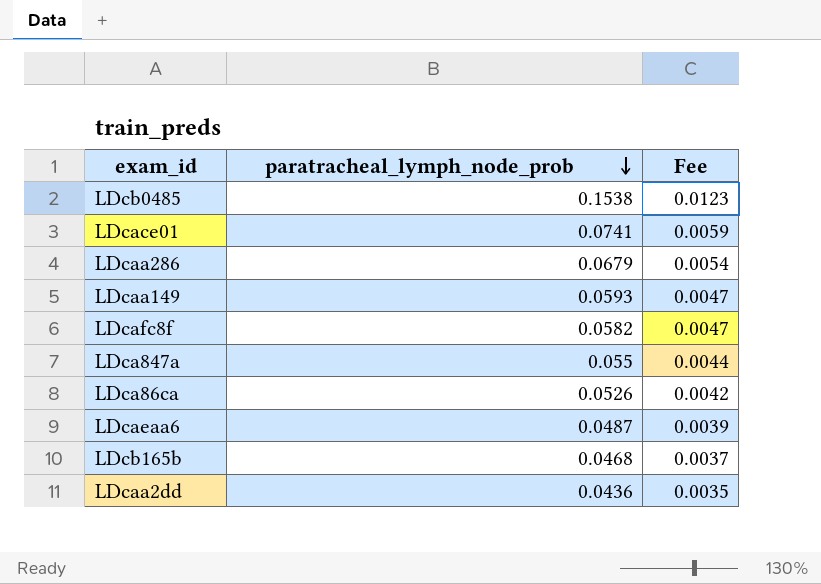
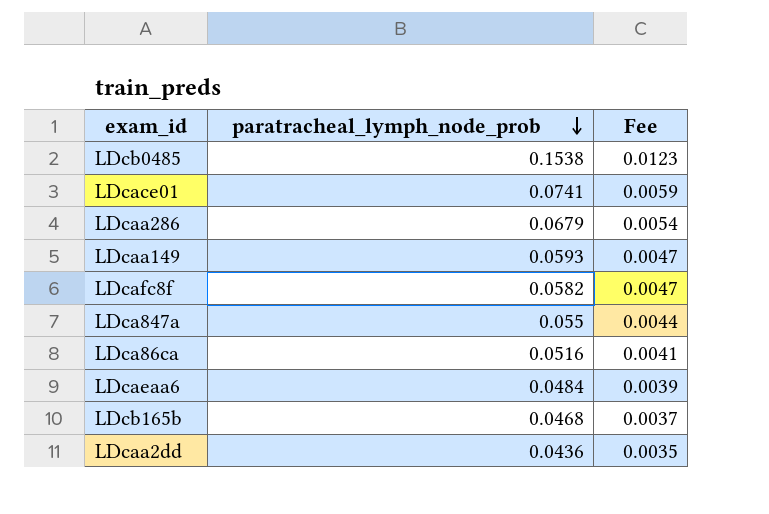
LDca86ca | paratracheal_lymph_node_prob: 0.0526 -> 0.0516
LDca86ca | Fee: 0.0042 -> 0.0041
LDcaeaa6 | paratracheal_lymph_node_prob: 0.0487 -> 0.0484

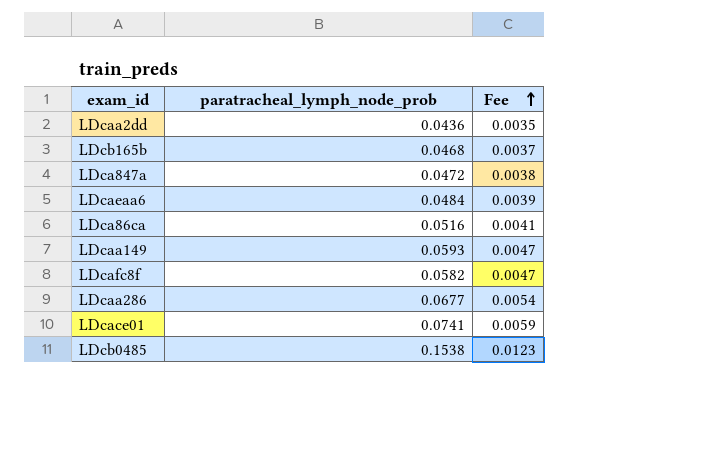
row order: paratracheal_lymph_node_prob descending -> Fee ascending
LDca847a | paratracheal_lymph_node_prob: 0.055 -> 0.0472
LDca847a | Fee: 0.0044 -> 0.0038
LDcaa286 | paratracheal_lymph_node_prob: 0.0679 -> 0.0677

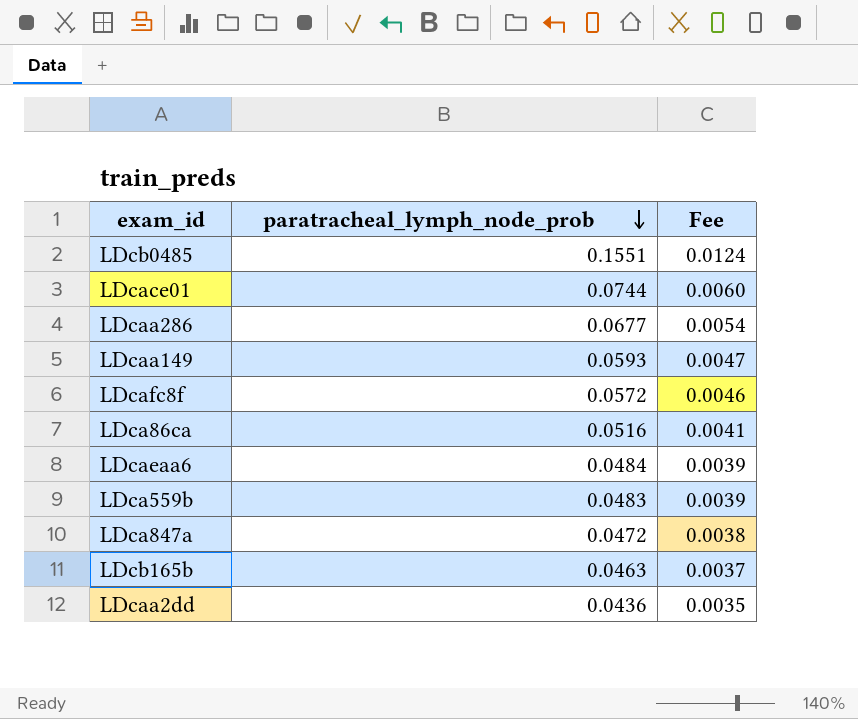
row order: Fee ascending -> paratracheal_lymph_node_prob descending
LDcb0485 | paratracheal_lymph_node_prob: 0.1538 -> 0.1551
LDcb0485 | Fee: 0.0123 -> 0.0124
LDcace01 | paratracheal_lymph_node_prob: 0.0741 -> 0.0744
LDcace01 | Fee: 0.0059 -> 0.0060
LDcafc8f | paratracheal_lymph_node_prob: 0.0582 -> 0.0572
LDcafc8f | Fee: 0.0047 -> 0.0046
row LDca559b: none -> 0.0483 | 0.0039
LDcb165b | paratracheal_lymph_node_prob: 0.0468 -> 0.0463

